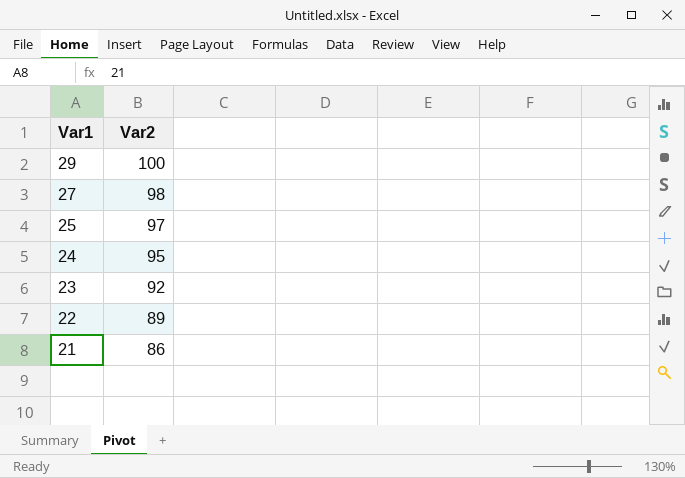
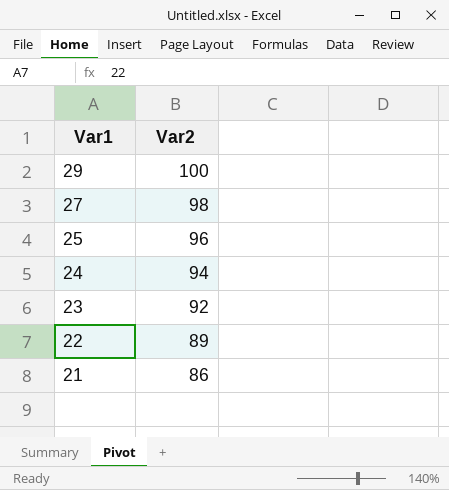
25 | Var2: 97 -> 96
24 | Var2: 95 -> 94

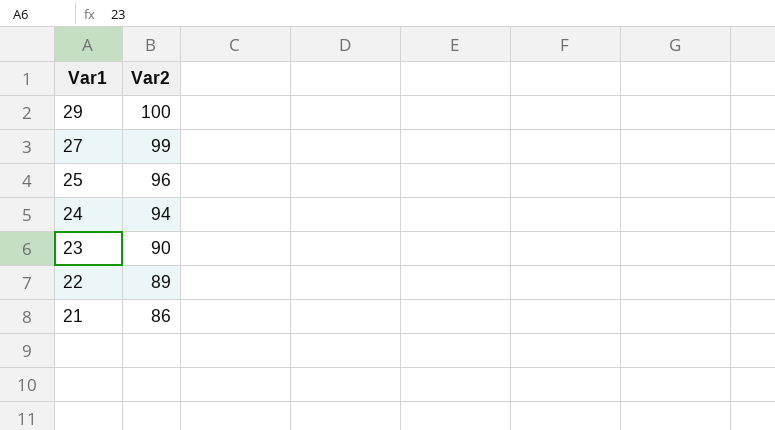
27 | Var2: 98 -> 99
23 | Var2: 92 -> 90

